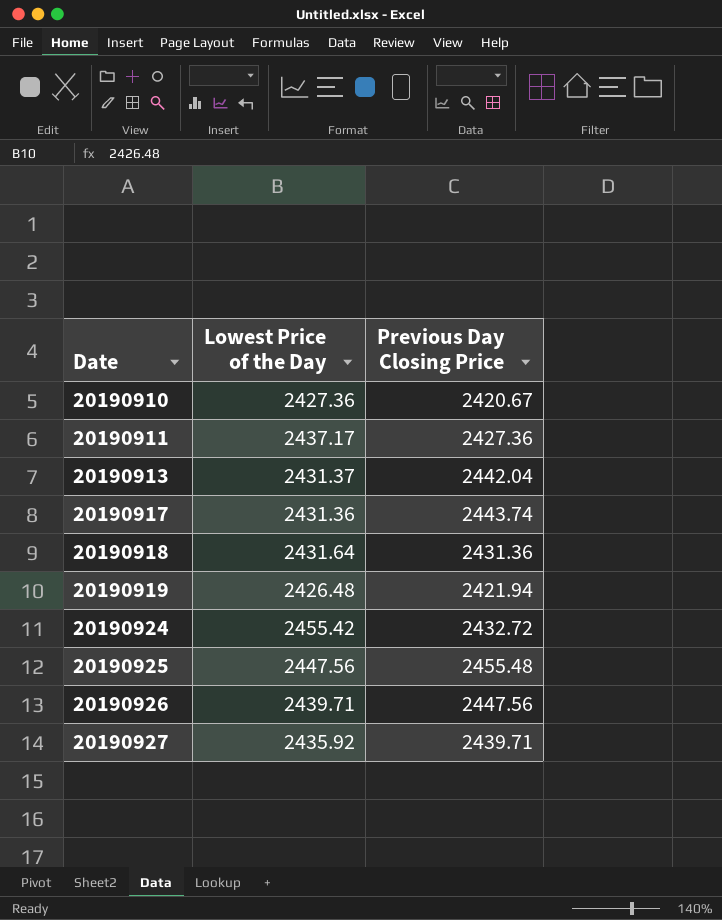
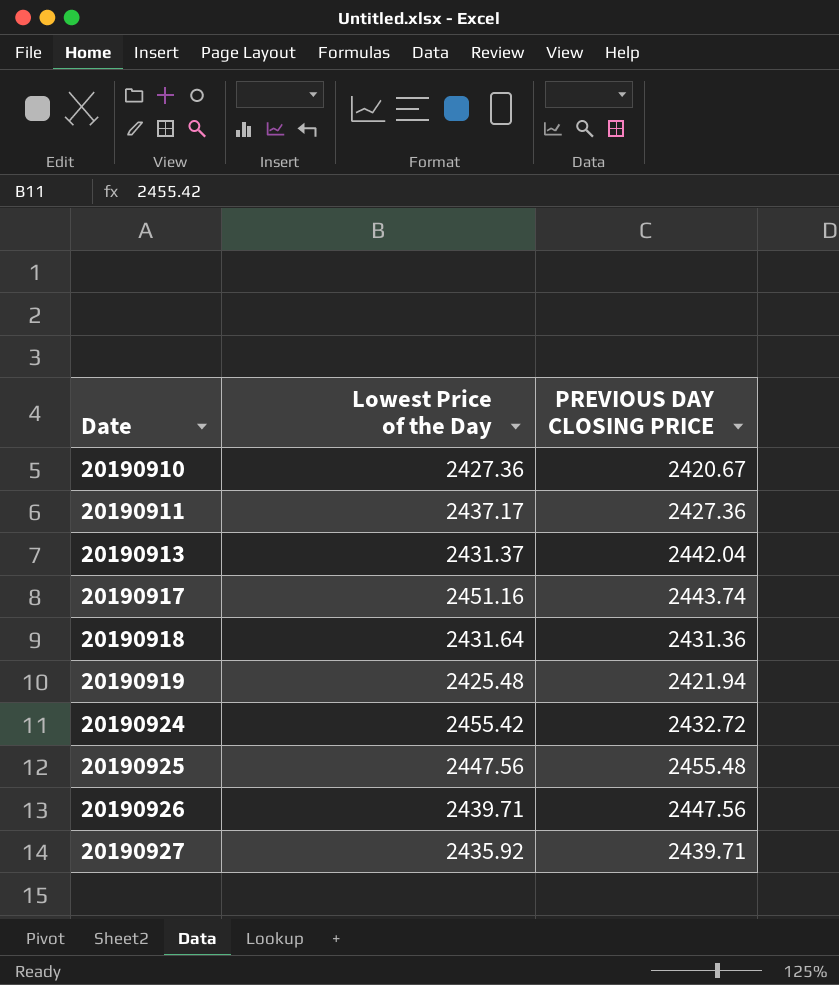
column name: Previous Day Closing Price -> PREVIOUS DAY CLOSING PRICE
20190917 | Lowest Price of the Day: 2431.36 -> 2451.16
20190919 | Lowest Price of the Day: 2426.48 -> 2425.48

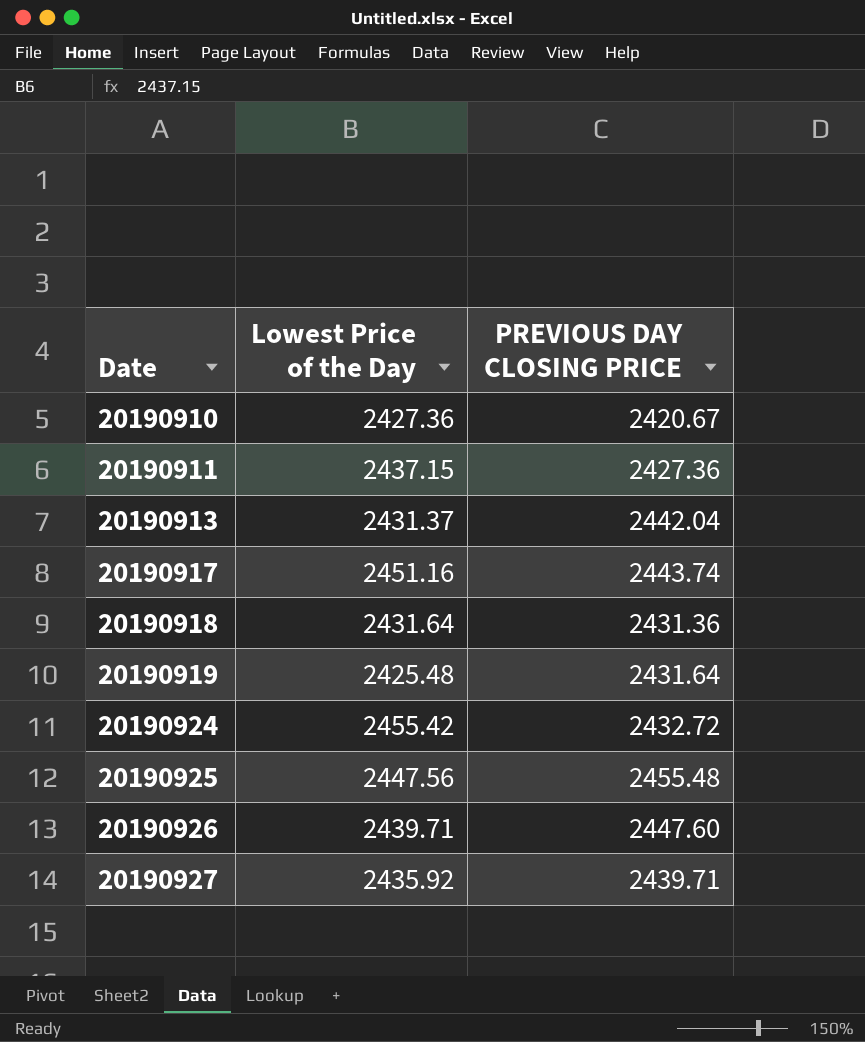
20190911 | Lowest Price of the Day: 2437.17 -> 2437.15
20190919 | PREVIOUS DAY CLOSING PRICE: 2421.94 -> 2431.64
20190926 | PREVIOUS DAY CLOSING PRICE: 2447.56 -> 2447.60

